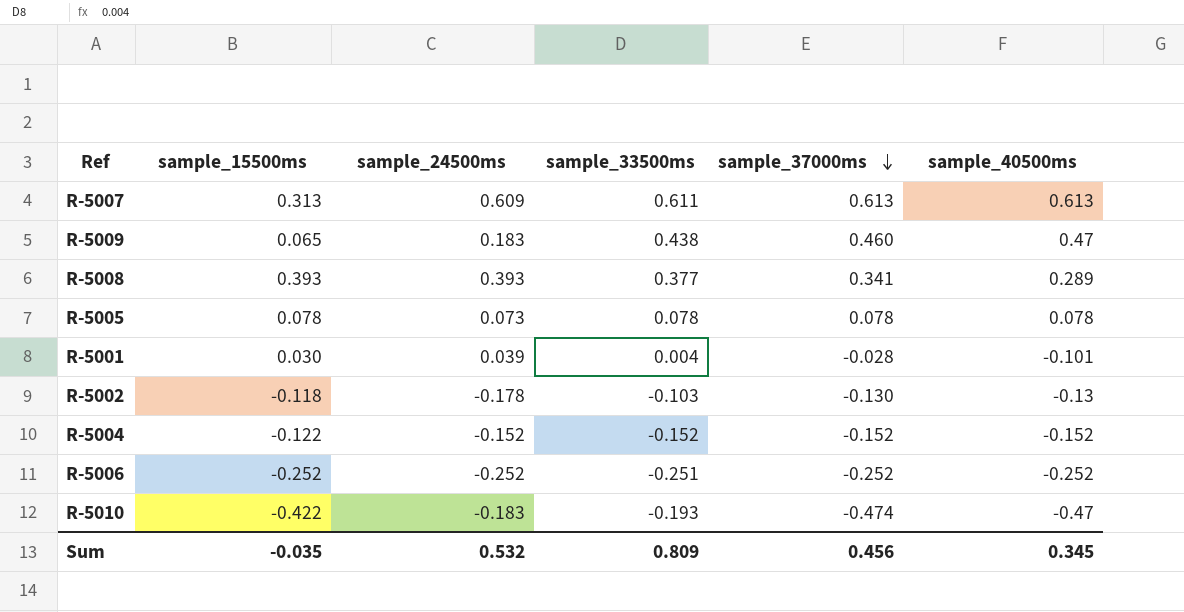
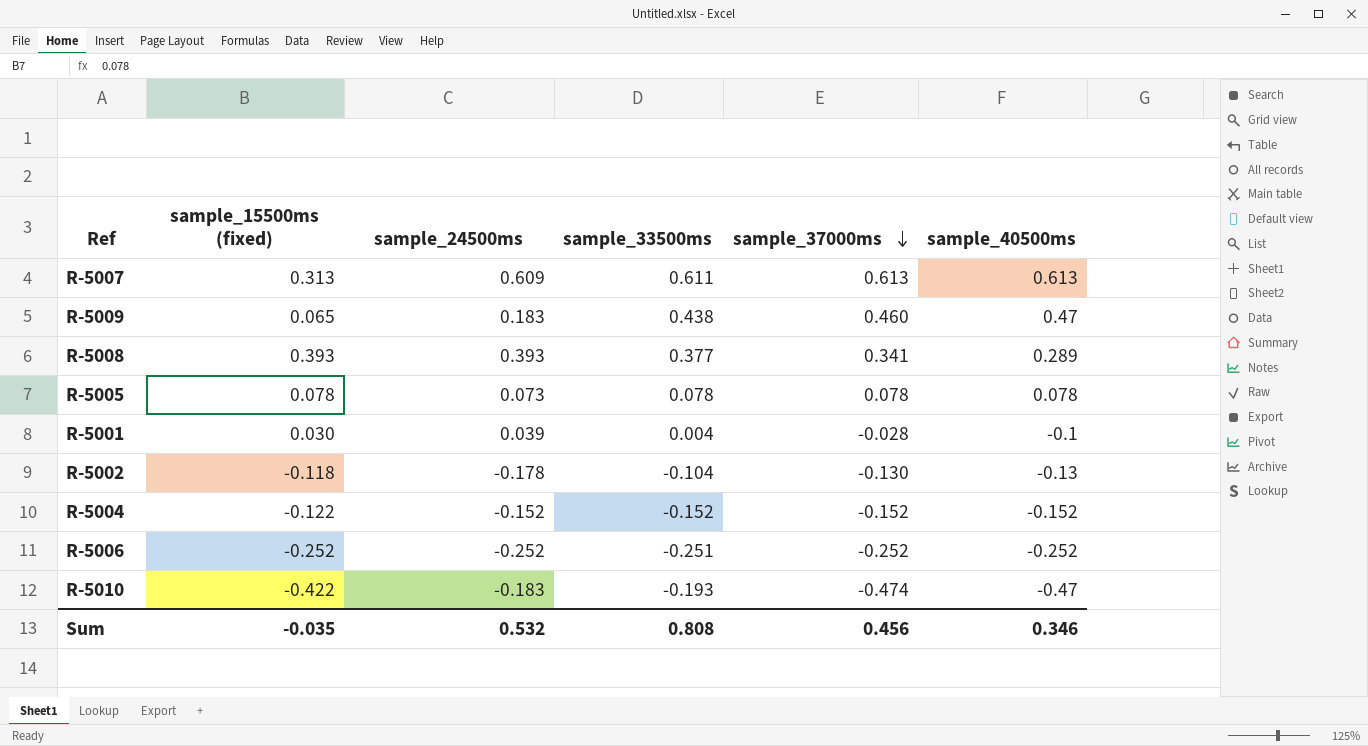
column name: sample_15500ms -> sample_15500ms (fixed)
R-5001 | sample_40500ms: -0.101 -> -0.1
R-5002 | sample_33500ms: -0.103 -> -0.104
Sum | sample_33500ms: 0.809 -> 0.808
Sum | sample_40500ms: 0.345 -> 0.346

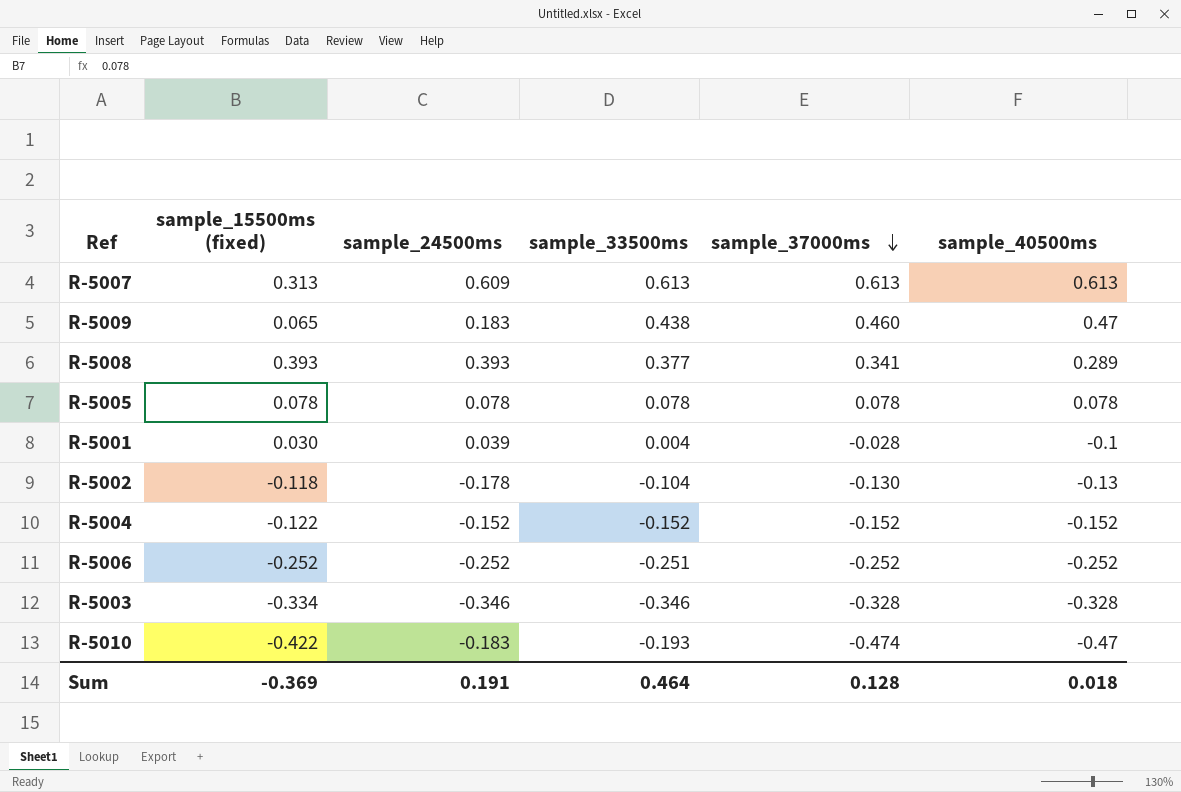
R-5007 | sample_33500ms: 0.611 -> 0.613
R-5005 | sample_24500ms: 0.073 -> 0.078
row R-5003: none -> -0.334 | -0.346 | -0.346 | -0.328 | -0.328
Sum | sample_15500ms (fixed): -0.035 -> -0.369
Sum | sample_24500ms: 0.532 -> 0.191
Sum | sample_33500ms: 0.808 -> 0.464
Sum | sample_37000ms: 0.456 -> 0.128
Sum | sample_40500ms: 0.346 -> 0.018

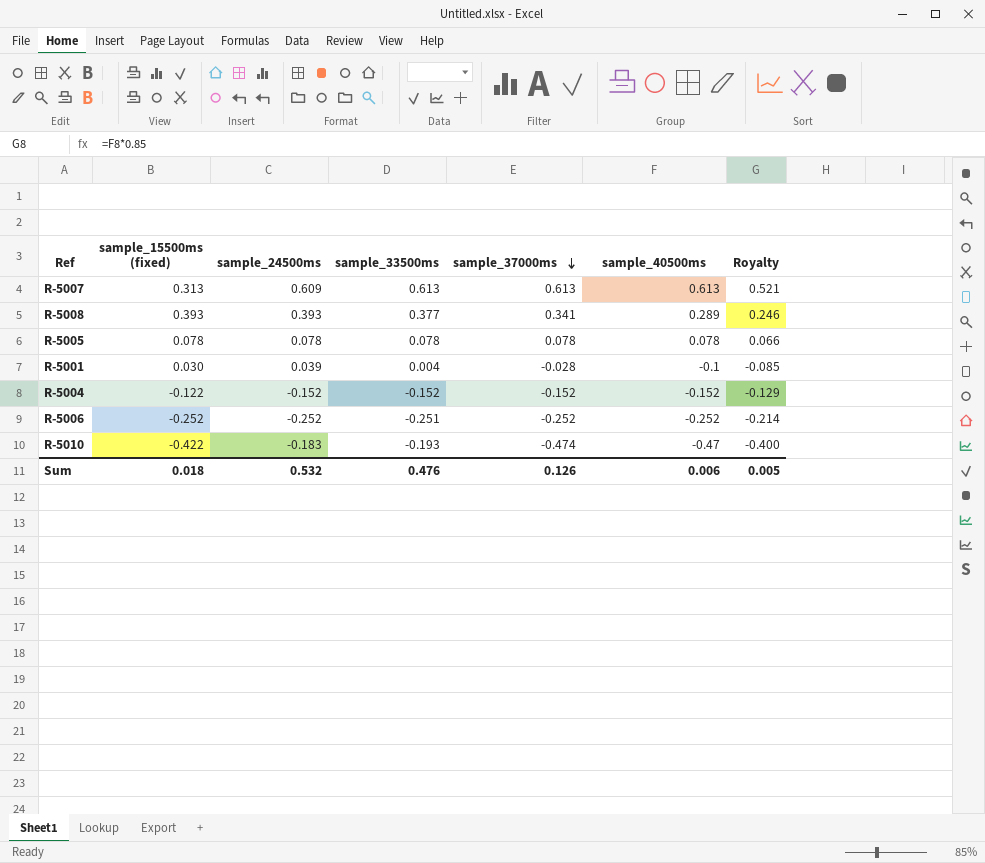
column Royalty | formula: none -> [sample_40500ms] * 0.85
row R-5009: 0.065 | 0.183 | 0.438 | 0.460 | 0.47 -> none
row R-5002: -0.118 | -0.178 | -0.104 | -0.130 | -0.13 -> none
row R-5003: -0.334 | -0.346 | -0.346 | -0.328 | -0.328 -> none
Sum | sample_15500ms (fixed): -0.369 -> 0.018
Sum | sample_24500ms: 0.191 -> 0.532
Sum | sample_33500ms: 0.464 -> 0.476
Sum | sample_37000ms: 0.128 -> 0.126
Sum | sample_40500ms: 0.018 -> 0.006

